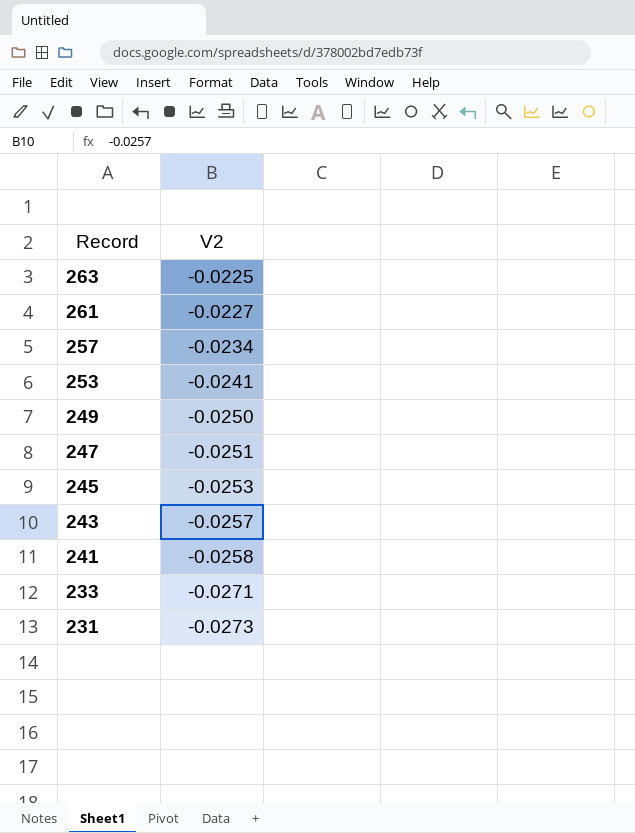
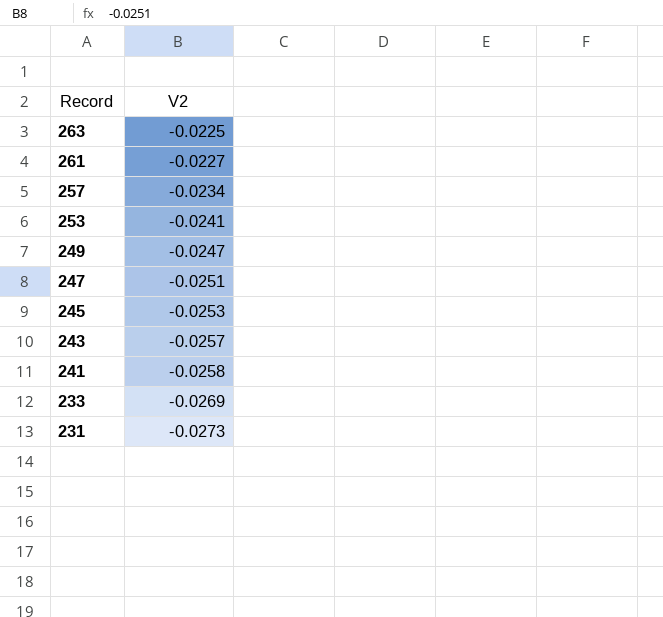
249 | V2: -0.0250 -> -0.0247
233 | V2: -0.0271 -> -0.0269

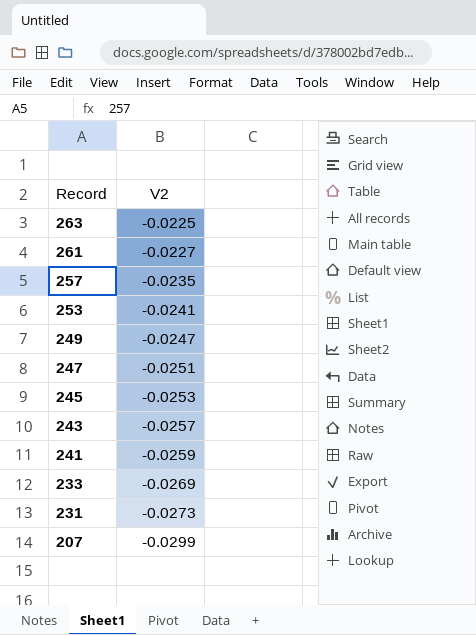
257 | V2: -0.0234 -> -0.0235
241 | V2: -0.0258 -> -0.0259
row 207: none -> -0.0299

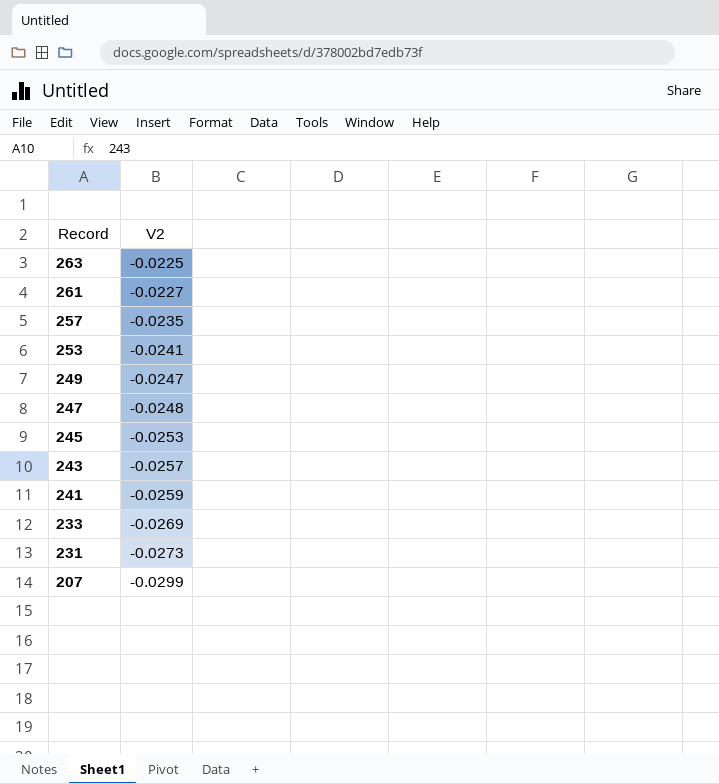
247 | V2: -0.0251 -> -0.0248

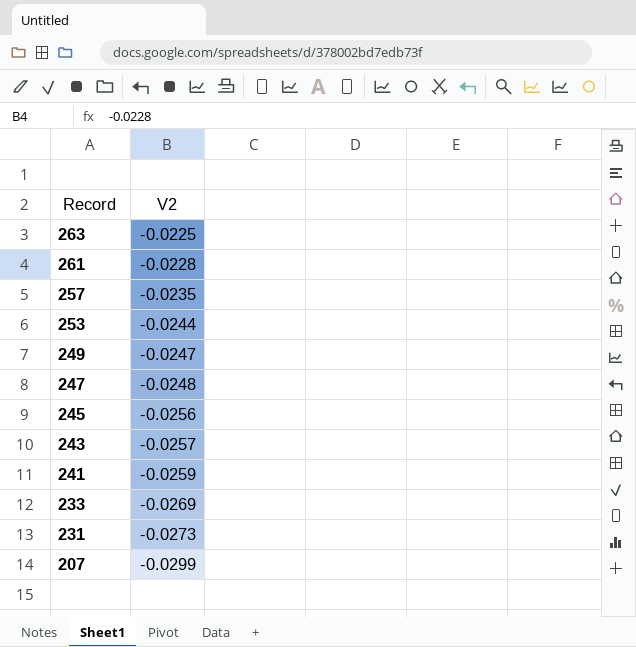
261 | V2: -0.0227 -> -0.0228
253 | V2: -0.0241 -> -0.0244
245 | V2: -0.0253 -> -0.0256

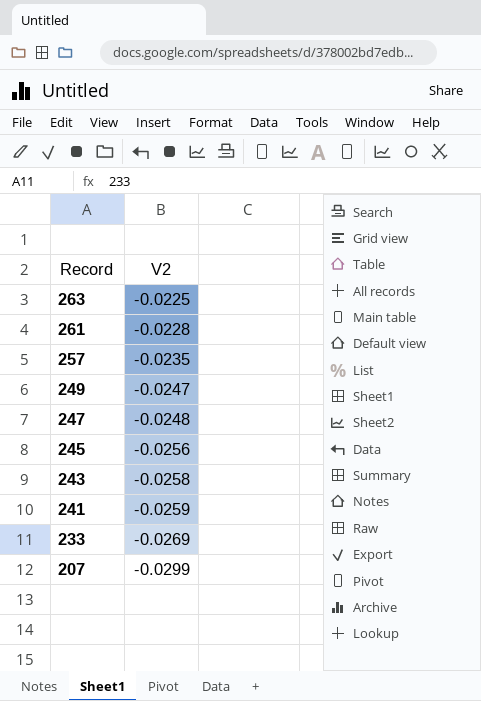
row 253: -0.0244 -> none
row 231: -0.0273 -> none
243 | V2: -0.0257 -> -0.0258

